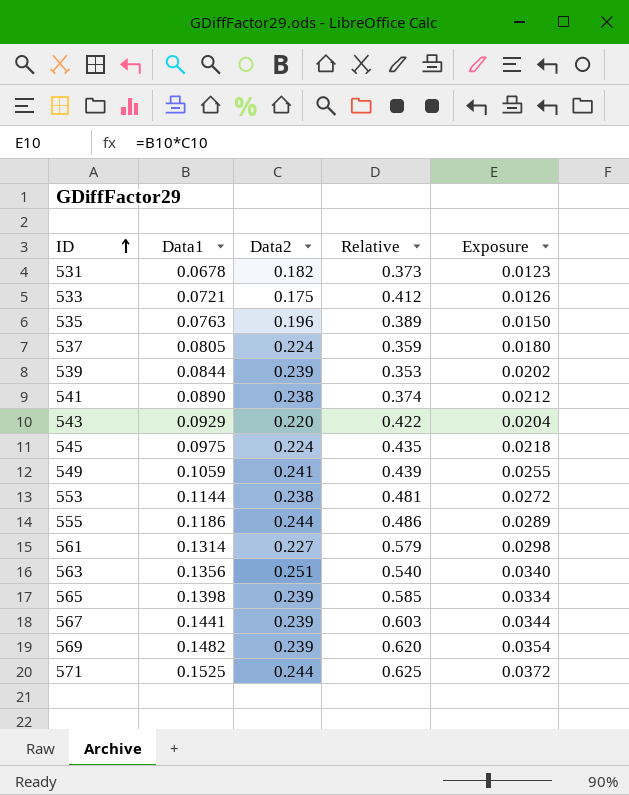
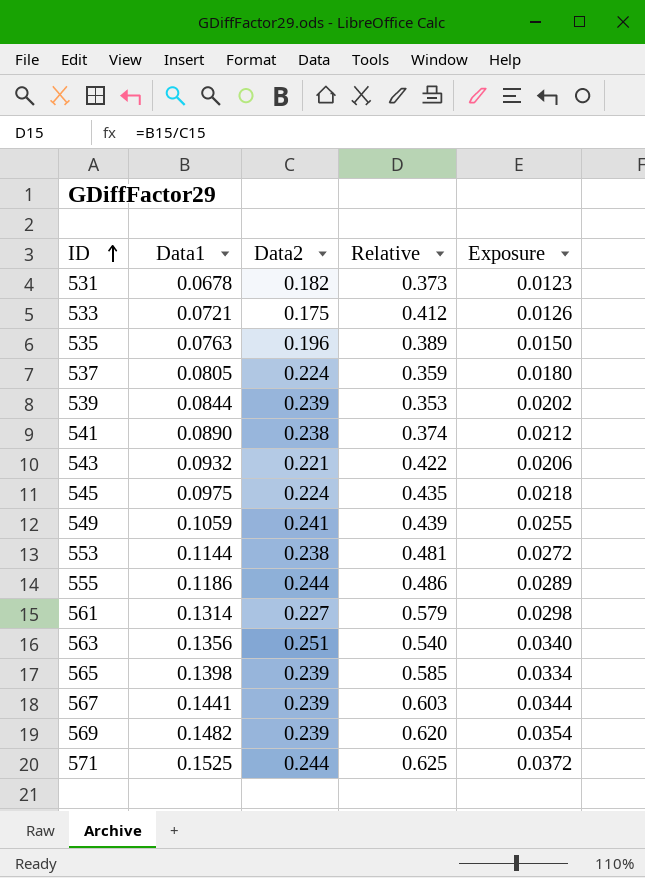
543 | Data1: 0.0929 -> 0.0932
543 | Data2: 0.220 -> 0.221
543 | Exposure: 0.0204 -> 0.0206

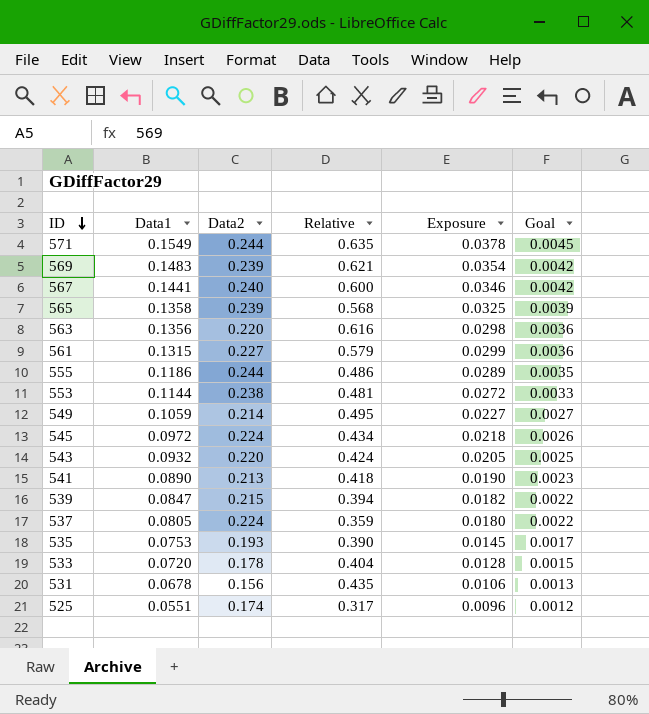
row order: ID ascending -> ID descending
column Goal | formula: none -> [Exposure] * 0.12
571 | Data1: 0.1525 -> 0.1549
571 | Relative: 0.625 -> 0.635
571 | Exposure: 0.0372 -> 0.0378
569 | Data1: 0.1482 -> 0.1483
569 | Relative: 0.620 -> 0.621
567 | Data2: 0.239 -> 0.240
567 | Relative: 0.603 -> 0.600
567 | Exposure: 0.0344 -> 0.0346
565 | Data1: 0.1398 -> 0.1358
565 | Relative: 0.585 -> 0.568
565 | Exposure: 0.0334 -> 0.0325
563 | Data2: 0.251 -> 0.220
563 | Relative: 0.540 -> 0.616
563 | Exposure: 0.0340 -> 0.0298
561 | Data1: 0.1314 -> 0.1315
561 | Exposure: 0.0298 -> 0.0299
549 | Data2: 0.241 -> 0.214
549 | Relative: 0.439 -> 0.495
549 | Exposure: 0.0255 -> 0.0227
545 | Data1: 0.0975 -> 0.0972
545 | Relative: 0.435 -> 0.434
543 | Data2: 0.221 -> 0.220
543 | Relative: 0.422 -> 0.424
543 | Exposure: 0.0206 -> 0.0205
541 | Data2: 0.238 -> 0.213
541 | Relative: 0.374 -> 0.418
541 | Exposure: 0.0212 -> 0.0190
539 | Data1: 0.0844 -> 0.0847
539 | Data2: 0.239 -> 0.215
539 | Relative: 0.353 -> 0.394
539 | Exposure: 0.0202 -> 0.0182
535 | Data1: 0.0763 -> 0.0753
535 | Data2: 0.196 -> 0.193
535 | Relative: 0.389 -> 0.390
535 | Exposure: 0.0150 -> 0.0145
533 | Data1: 0.0721 -> 0.0720
533 | Data2: 0.175 -> 0.178
533 | Relative: 0.412 -> 0.404
533 | Exposure: 0.0126 -> 0.0128
531 | Data2: 0.182 -> 0.156
531 | Relative: 0.373 -> 0.435
531 | Exposure: 0.0123 -> 0.0106
row 525: none -> 0.0551 | 0.174 | 0.317 | 0.0096 | 0.0012

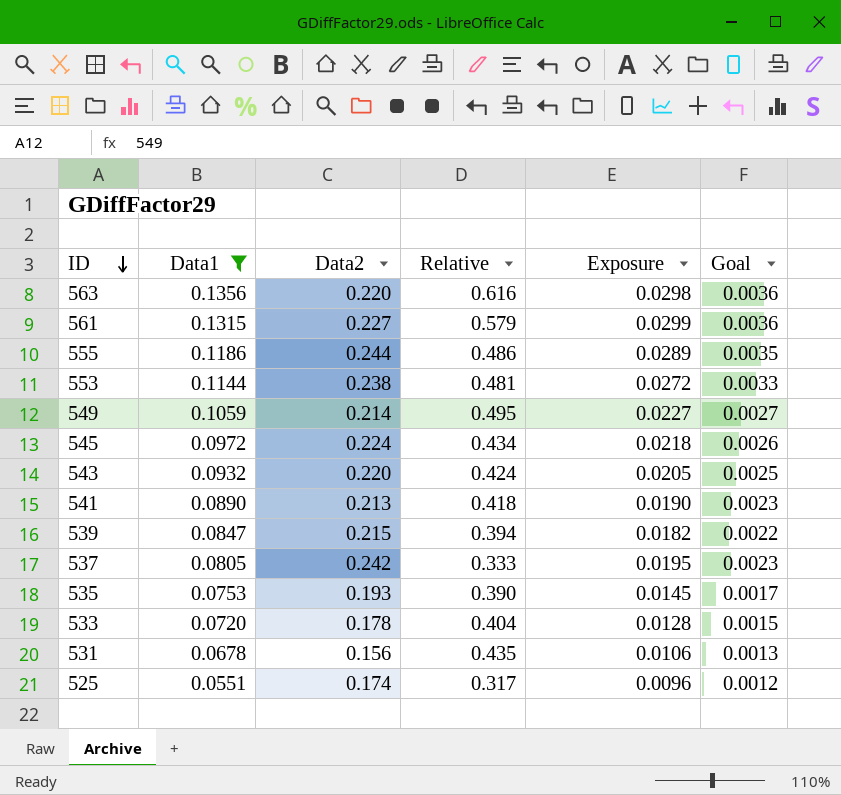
filter: none -> Data1 <= 0.1356
537 | Data2: 0.224 -> 0.242
537 | Relative: 0.359 -> 0.333
537 | Exposure: 0.0180 -> 0.0195
537 | Goal: 0.0022 -> 0.0023

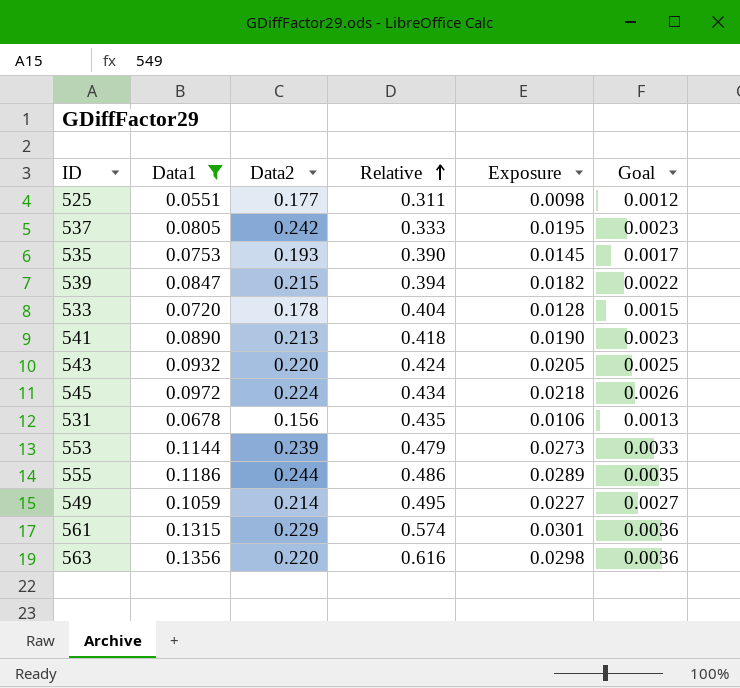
row order: ID descending -> Relative ascending
525 | Data2: 0.174 -> 0.177
525 | Relative: 0.317 -> 0.311
525 | Exposure: 0.0096 -> 0.0098
553 | Data2: 0.238 -> 0.239
553 | Relative: 0.481 -> 0.479
553 | Exposure: 0.0272 -> 0.0273
561 | Data2: 0.227 -> 0.229
561 | Relative: 0.579 -> 0.574
561 | Exposure: 0.0299 -> 0.0301

